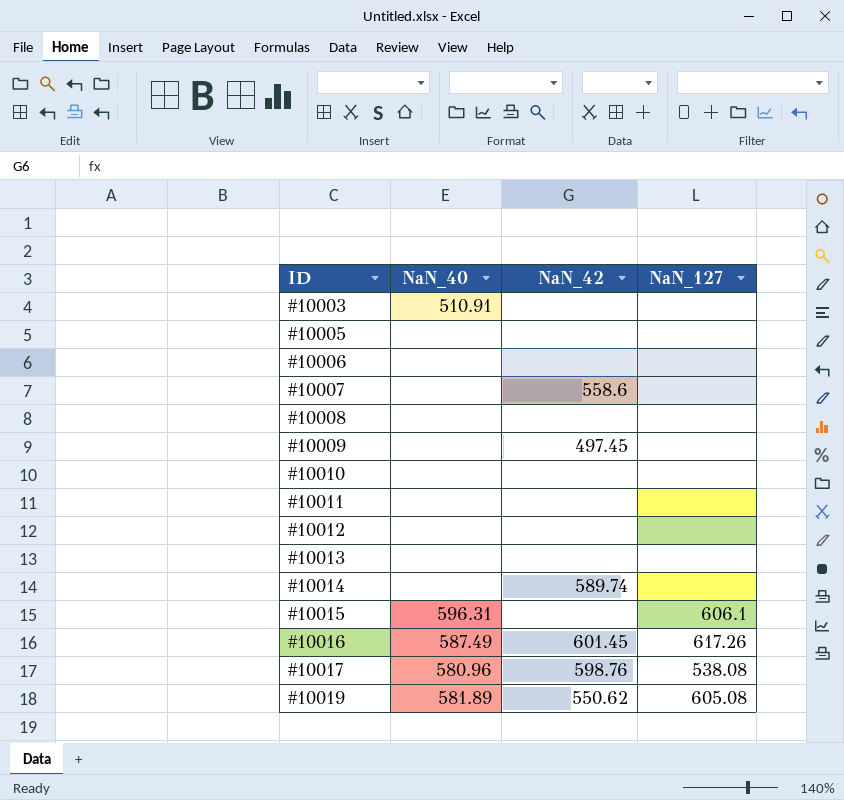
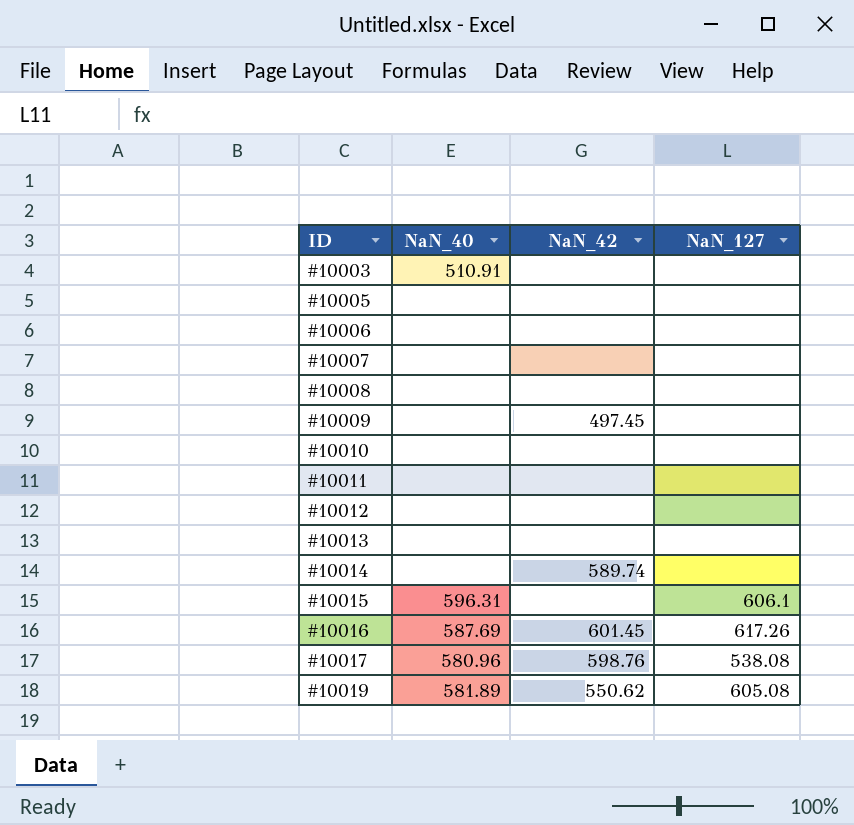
#10007 | NaN_42: 558.6 -> none
#10016 | NaN_40: 587.49 -> 587.69

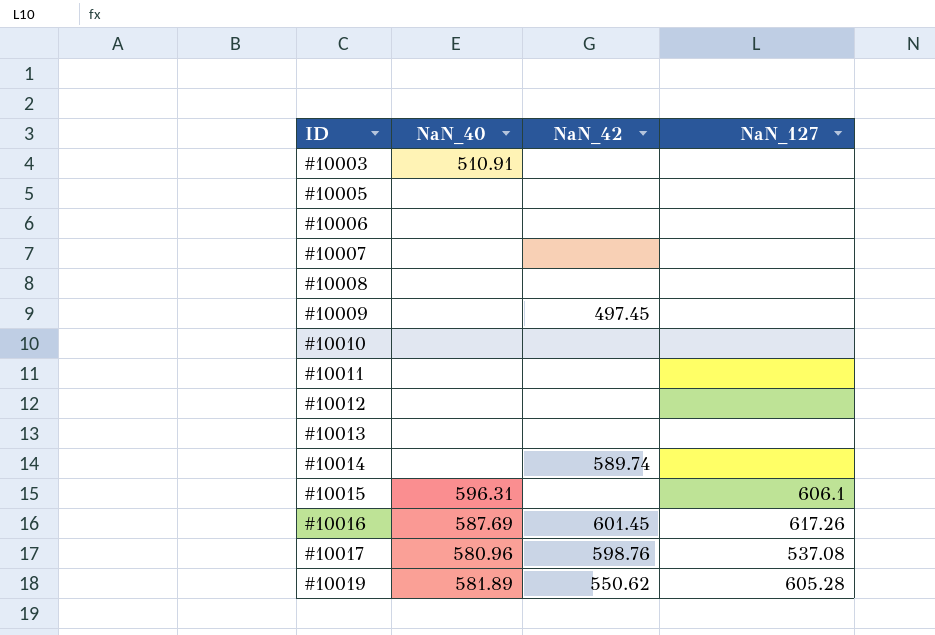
#10017 | NaN_127: 538.08 -> 537.08
#10019 | NaN_127: 605.08 -> 605.28

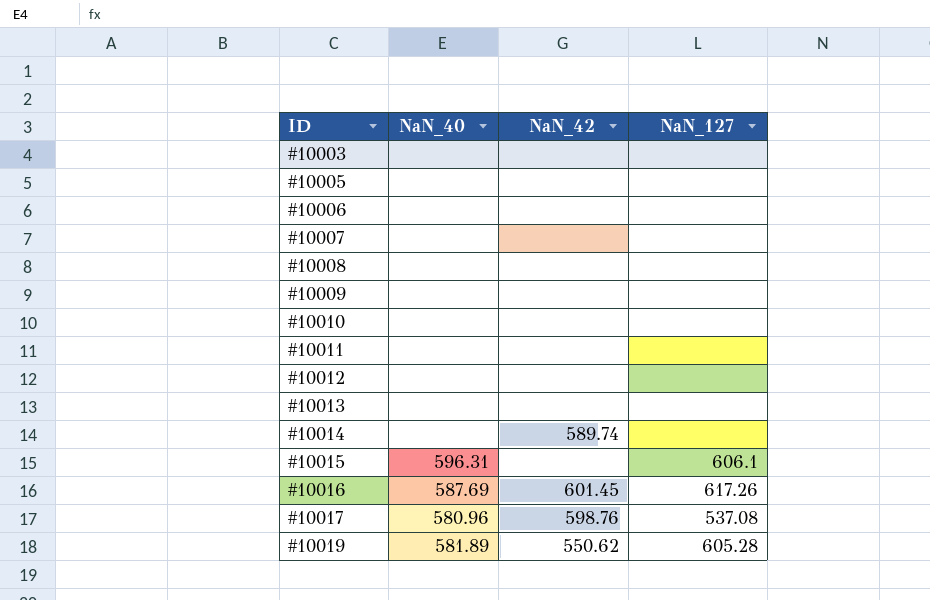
#10003 | NaN_40: 510.91 -> none
#10009 | NaN_42: 497.45 -> none

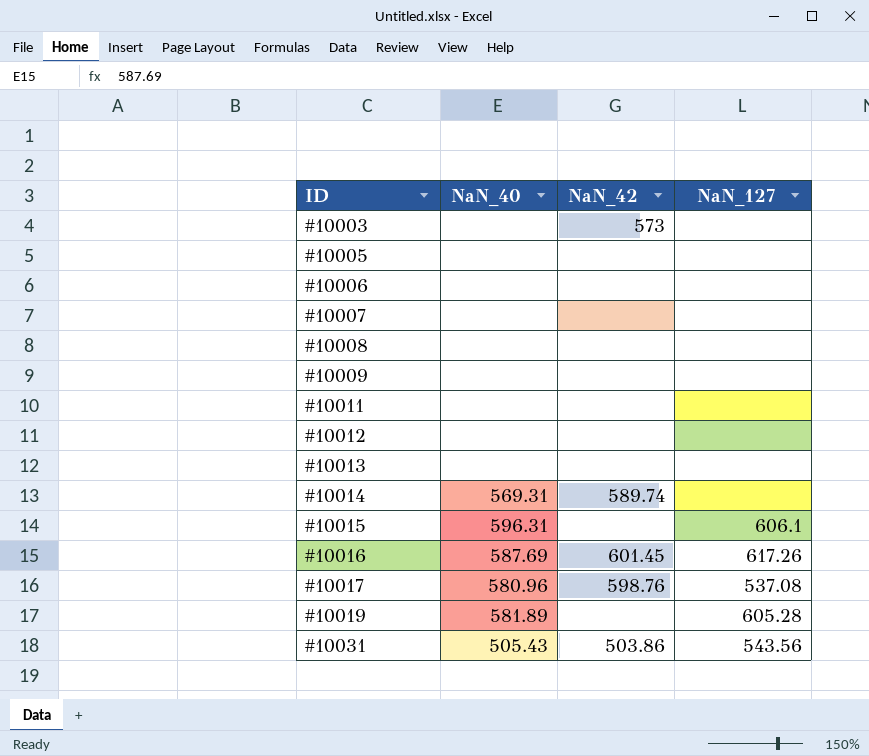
row #10010: none | none | none -> none
#10003 | NaN_42: none -> 573
#10014 | NaN_40: none -> 569.31
#10019 | NaN_42: 550.62 -> none
row #10031: none -> 505.43 | 503.86 | 543.56

